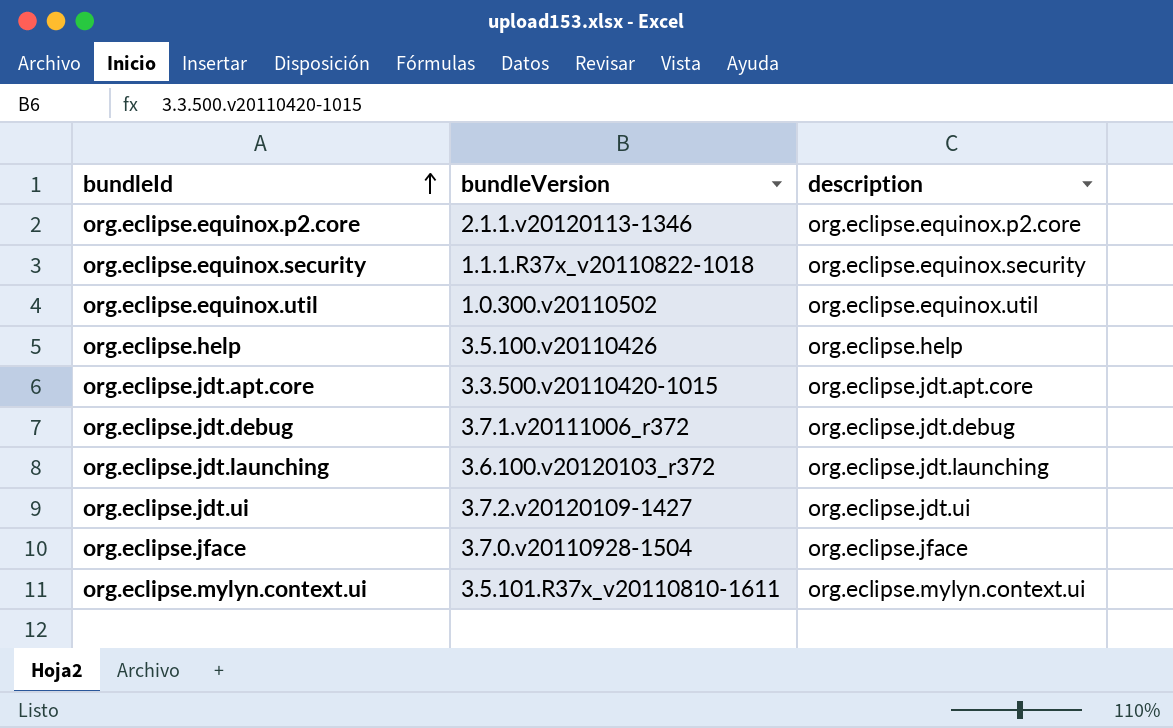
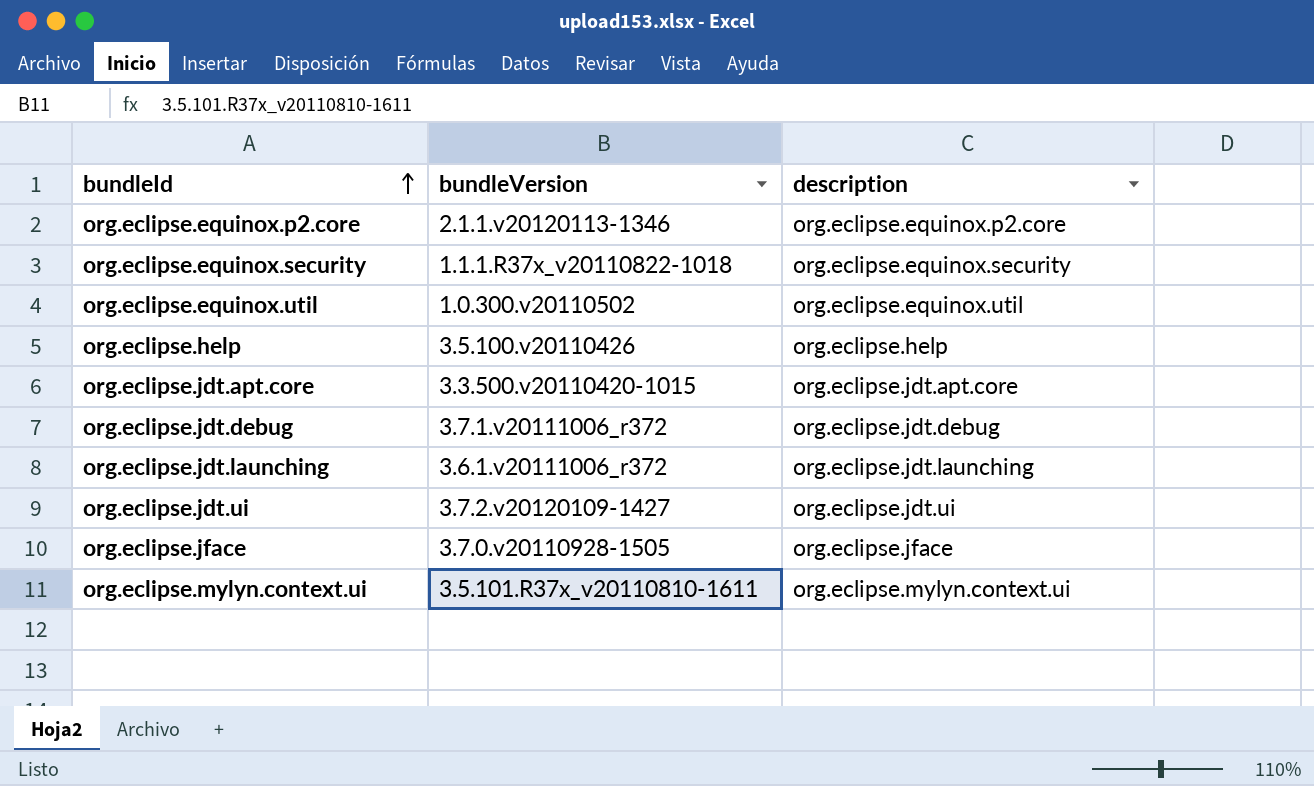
org.eclipse.jdt.launching | bundleVersion: 3.6.100.v20120103_r372 -> 3.6.1.v20111006_r372
org.eclipse.jface | bundleVersion: 3.7.0.v20110928-1504 -> 3.7.0.v20110928-1505

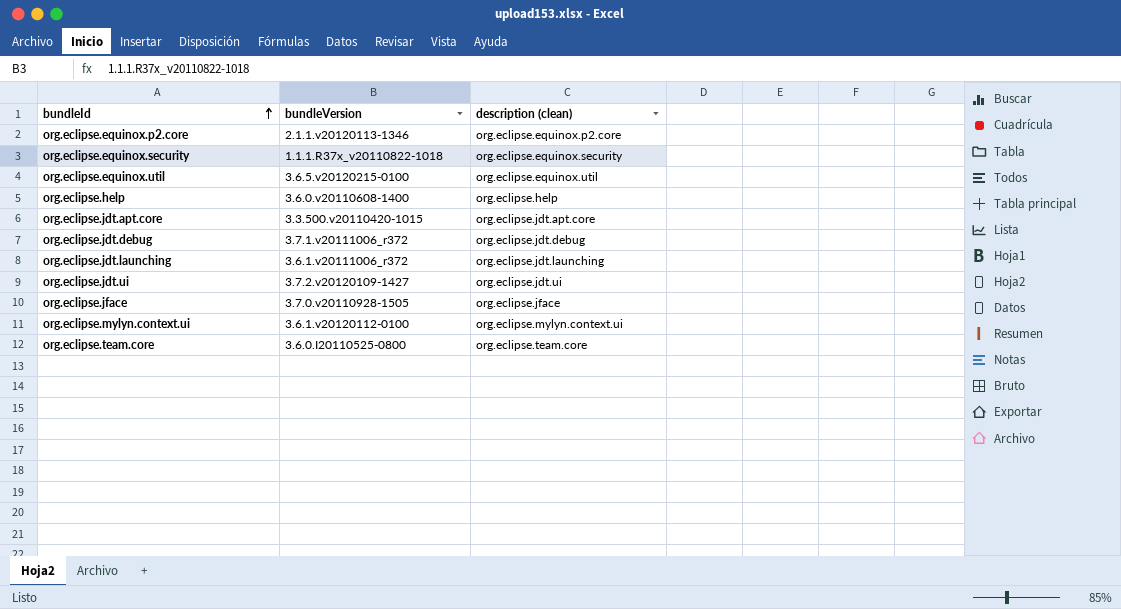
column name: description -> description (clean)
org.eclipse.equinox.util | bundleVersion: 1.0.300.v20110502 -> 3.6.5.v20120215-0100
org.eclipse.help | bundleVersion: 3.5.100.v20110426 -> 3.6.0.v20110608-1400
org.eclipse.mylyn.context.ui | bundleVersion: 3.5.101.R37x_v20110810-1611 -> 3.6.1.v20120112-0100
row org.eclipse.team.core: none -> 3.6.0.I20110525-0800 | org.eclipse.team.core

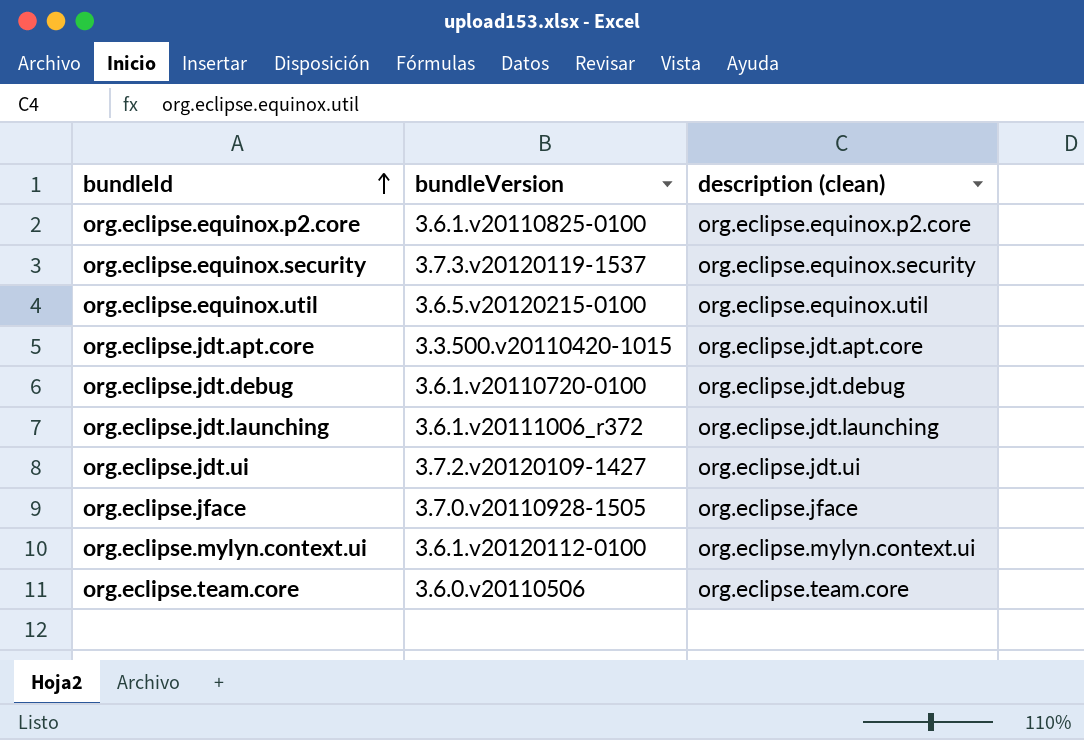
row org.eclipse.help: 3.6.0.v20110608-1400 | org.eclipse.help -> none
org.eclipse.equinox.p2.core | bundleVersion: 2.1.1.v20120113-1346 -> 3.6.1.v20110825-0100
org.eclipse.equinox.security | bundleVersion: 1.1.1.R37x_v20110822-1018 -> 3.7.3.v20120119-1537
org.eclipse.jdt.debug | bundleVersion: 3.7.1.v20111006_r372 -> 3.6.1.v20110720-0100
org.eclipse.team.core | bundleVersion: 3.6.0.I20110525-0800 -> 3.6.0.v20110506

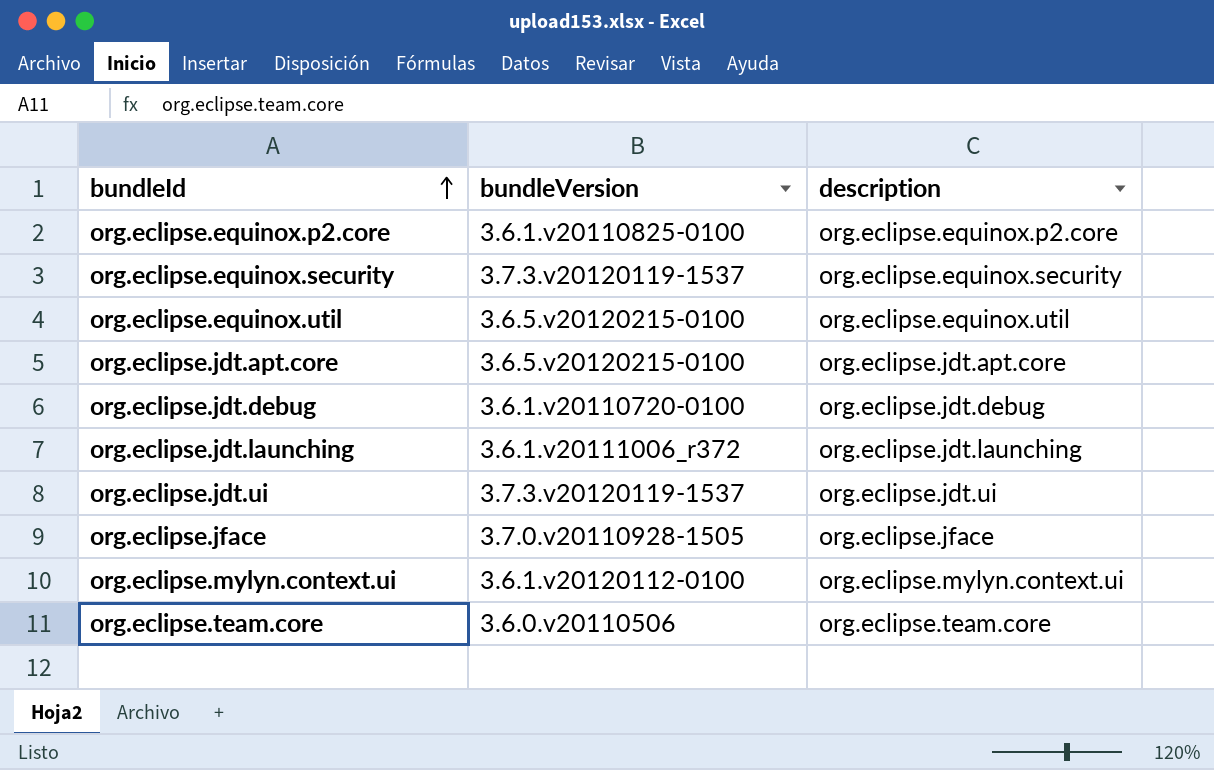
column name: description (clean) -> description
org.eclipse.jdt.apt.core | bundleVersion: 3.3.500.v20110420-1015 -> 3.6.5.v20120215-0100
org.eclipse.jdt.ui | bundleVersion: 3.7.2.v20120109-1427 -> 3.7.3.v20120119-1537

